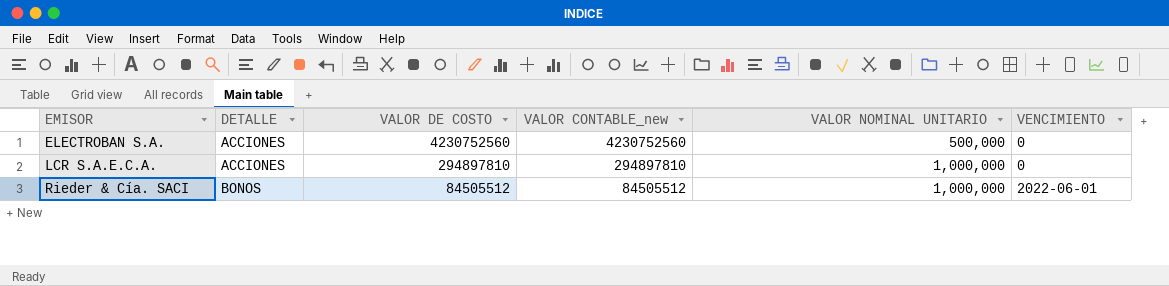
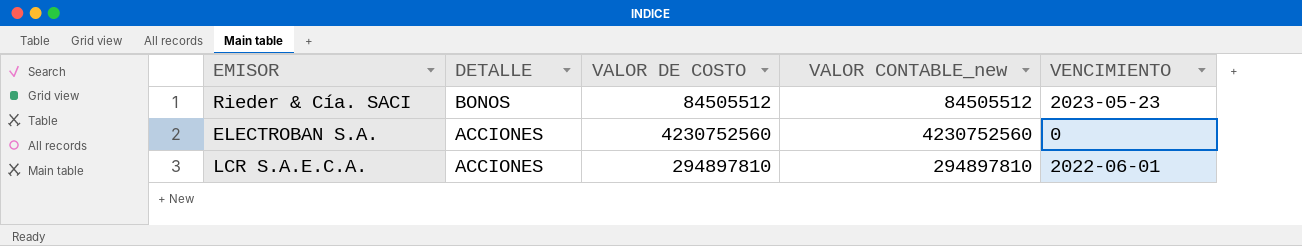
row order: EMISOR ascending -> DETALLE descending
column VALOR NOMINAL UNITARIO | position: 5 -> none
Rieder & Cía. SACI | VENCIMIENTO: 2022-06-01 -> 2023-05-23
LCR S.A.E.C.A. | VENCIMIENTO: 0 -> 2022-06-01

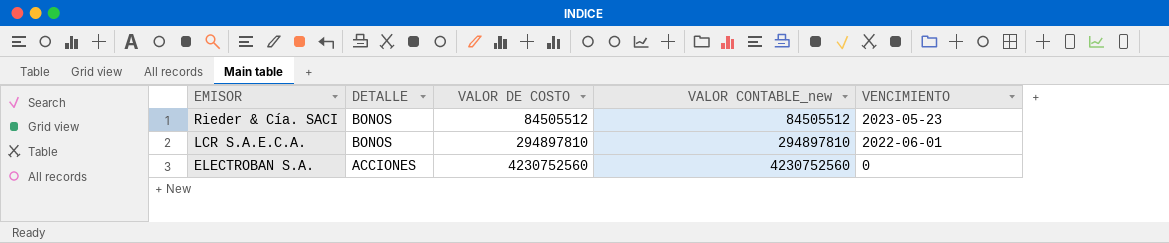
row order: DETALLE descending -> EMISOR descending
LCR S.A.E.C.A. | DETALLE: ACCIONES -> BONOS

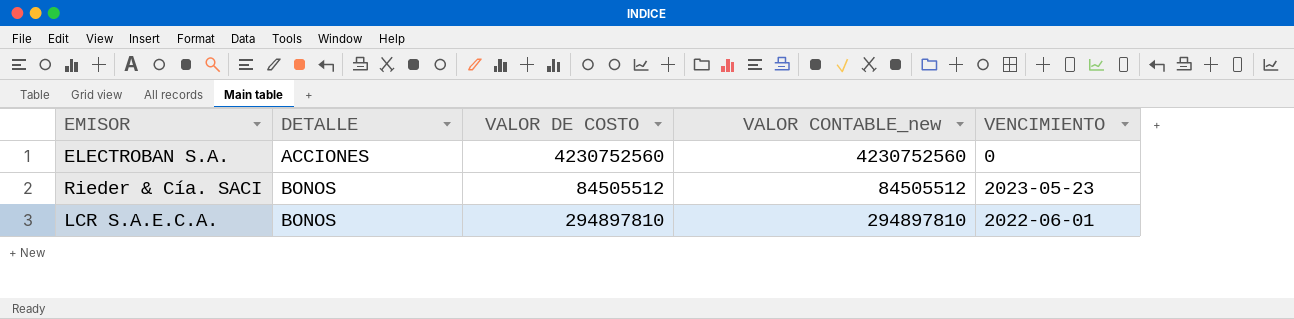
row order: EMISOR descending -> DETALLE ascending

